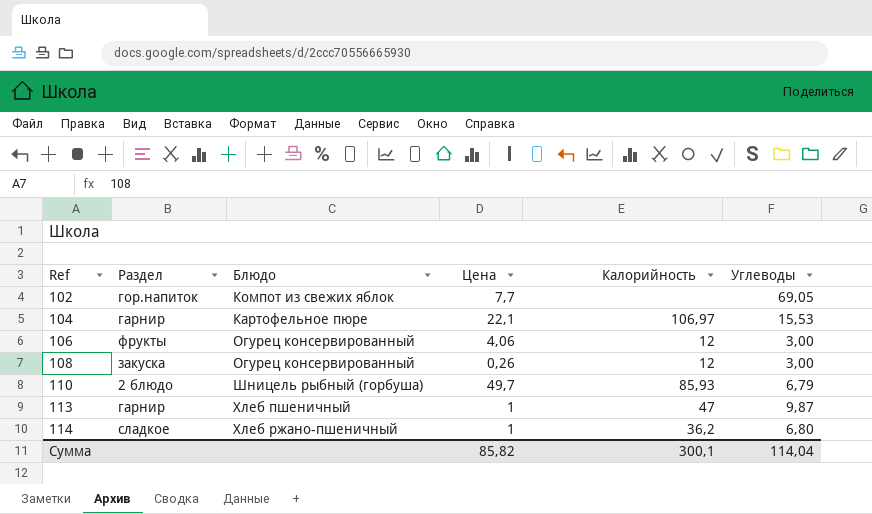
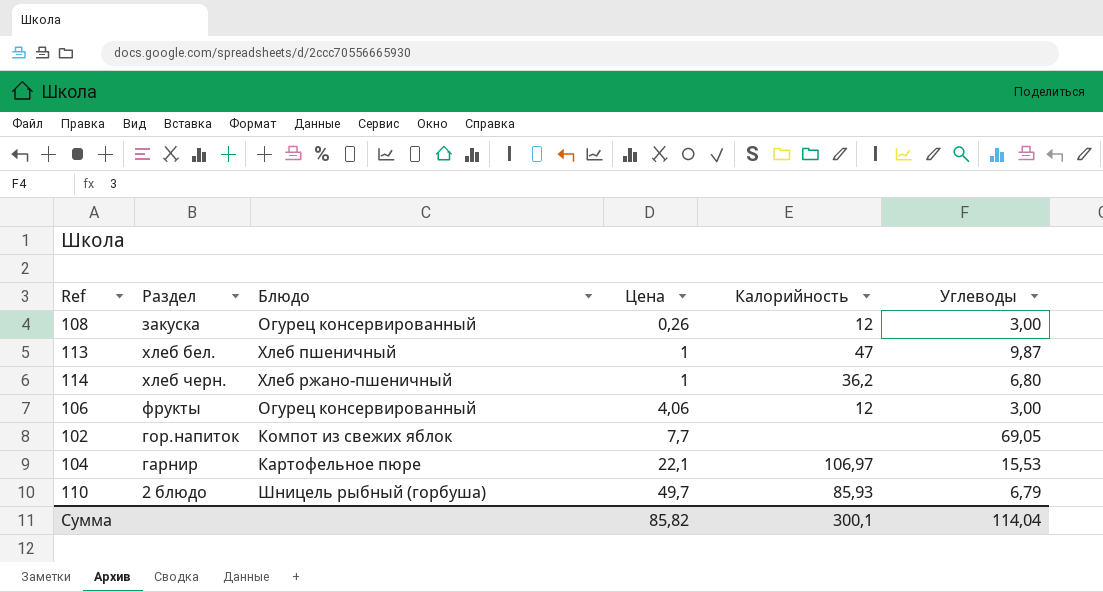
row order: Ref ascending -> Цена ascending
113 | Раздел: гарнир -> хлеб бел.
114 | Раздел: сладкое -> хлеб черн.

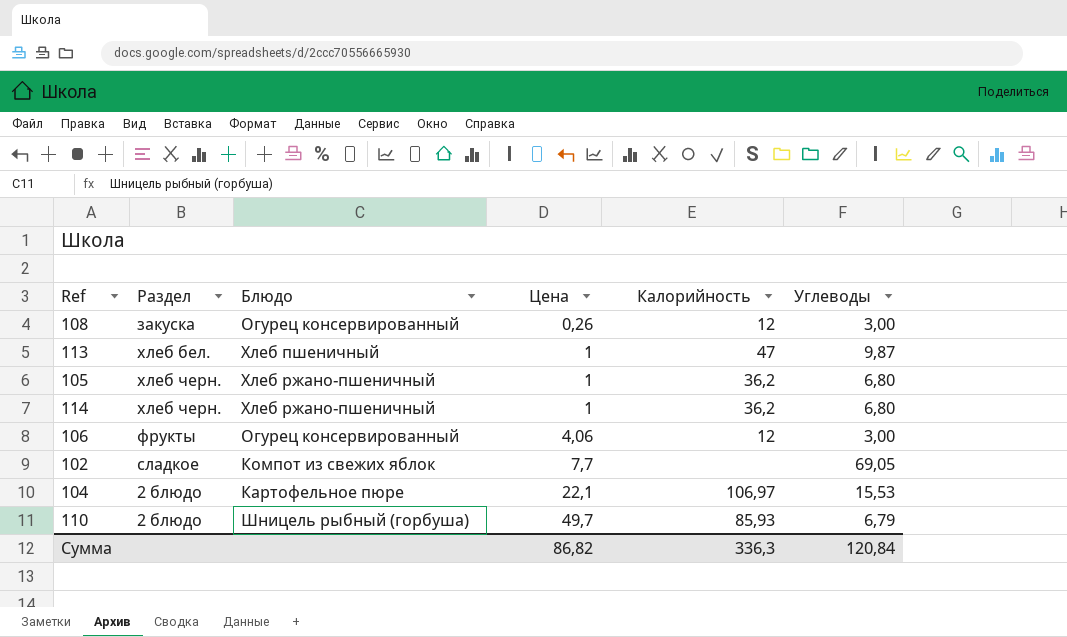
row 105: none -> хлеб черн. | Хлеб ржано-пшеничный | 1 | 36,2 | 6,80
102 | Раздел: гор.напиток -> сладкое
104 | Раздел: гарнир -> 2 блюдо
Сумма | Цена: 85,82 -> 86,82
Сумма | Калорийность: 300,1 -> 336,3
Сумма | Углеводы: 114,04 -> 120,84

